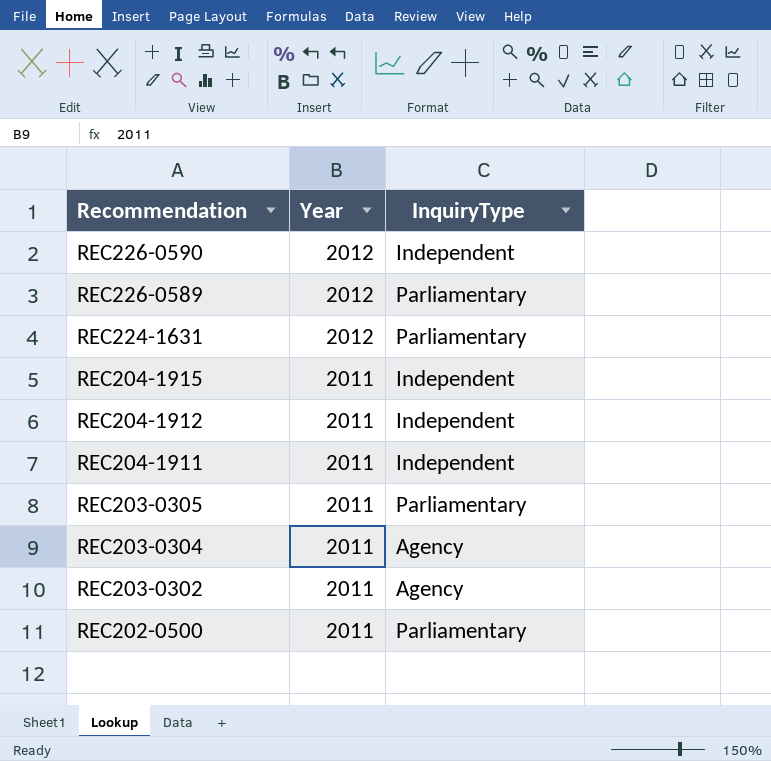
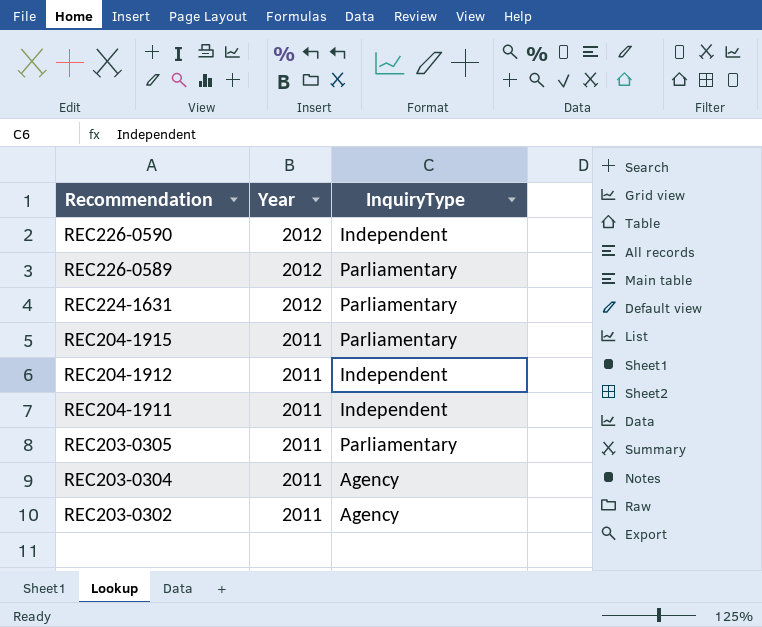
row REC202-0500: 2011 | Parliamentary -> none
REC204-1915 | InquiryType: Independent -> Parliamentary

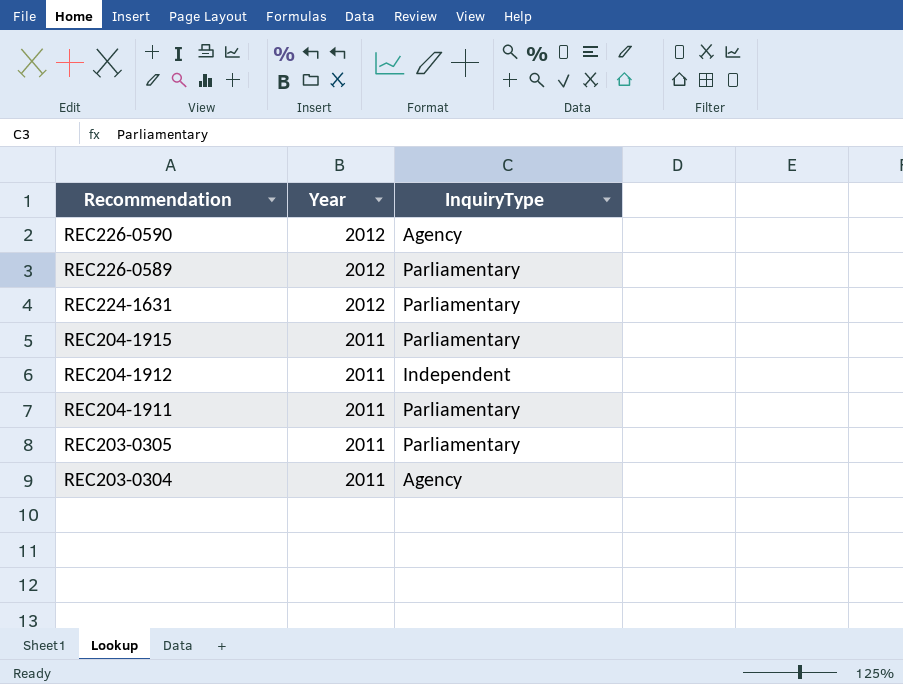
row REC203-0302: 2011 | Agency -> none
REC226-0590 | InquiryType: Independent -> Agency
REC204-1911 | InquiryType: Independent -> Parliamentary

